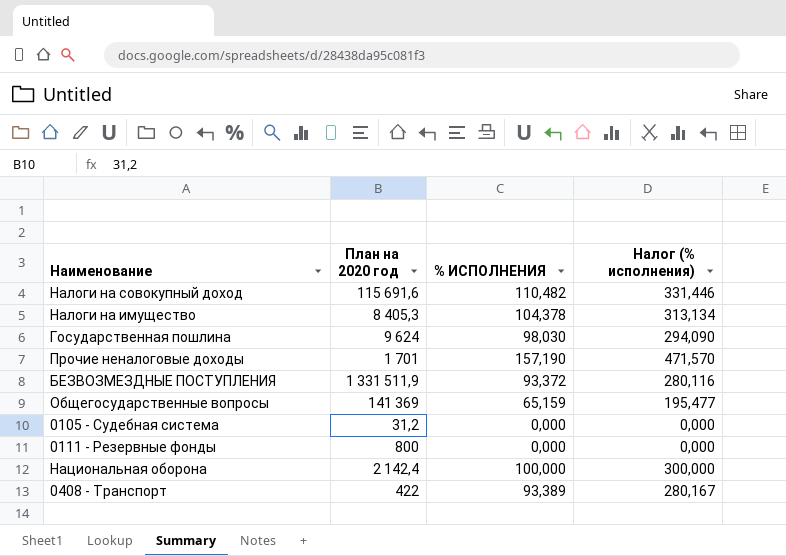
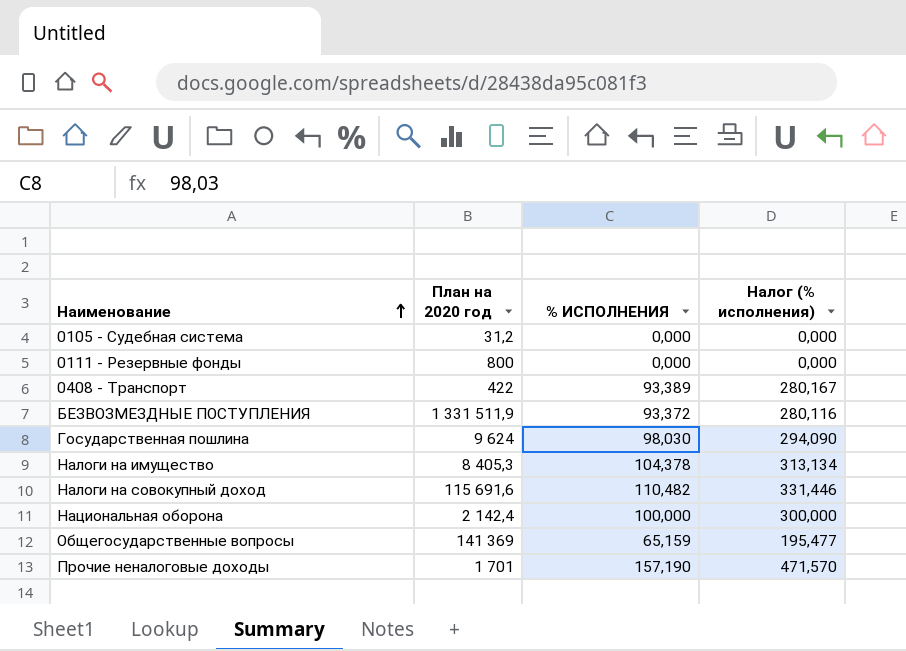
row order: none -> Наименование ascending

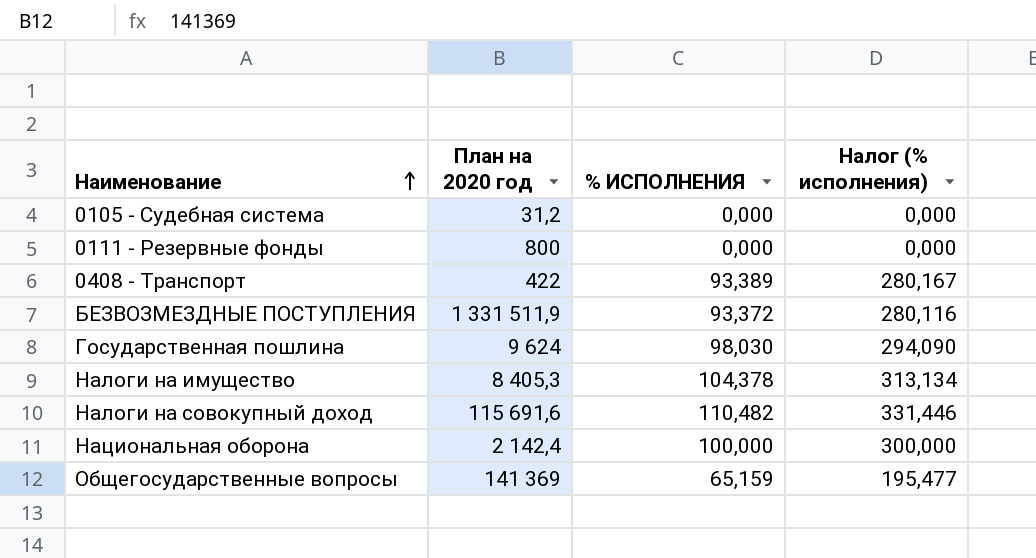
row Прочие неналоговые доходы: 1 701 | 157,190 | 471,570 -> none

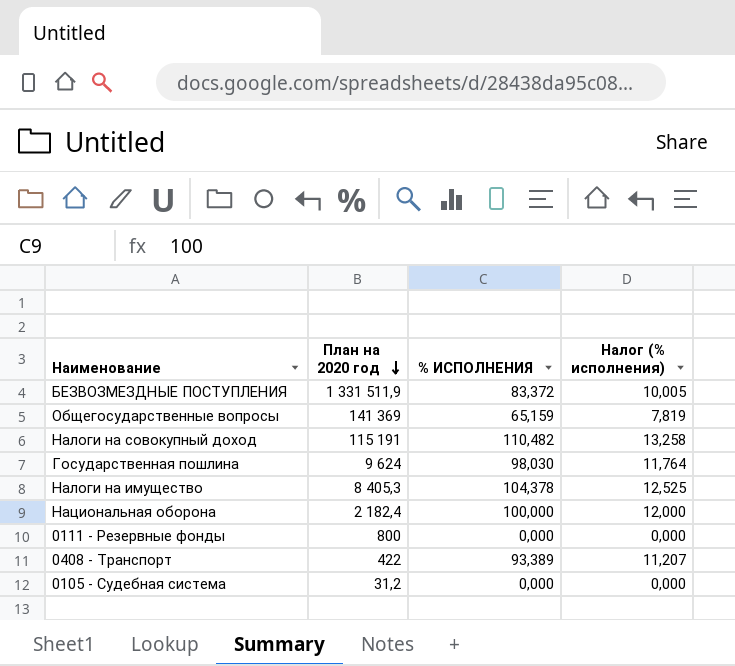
row order: Наименование ascending -> План на 2020 год descending
column Налог (% исполнения) | formula: [% ИСПОЛНЕНИЯ] * 3 -> [% ИСПОЛНЕНИЯ] * 0,12
БЕЗВОЗМЕЗДНЫЕ ПОСТУПЛЕНИЯ | % ИСПОЛНЕНИЯ: 93,372 -> 83,372
Налоги на совокупный доход | План на 2020 год: 115 691,6 -> 115 191
Национальная оборона | План на 2020 год: 2 142,4 -> 2 182,4

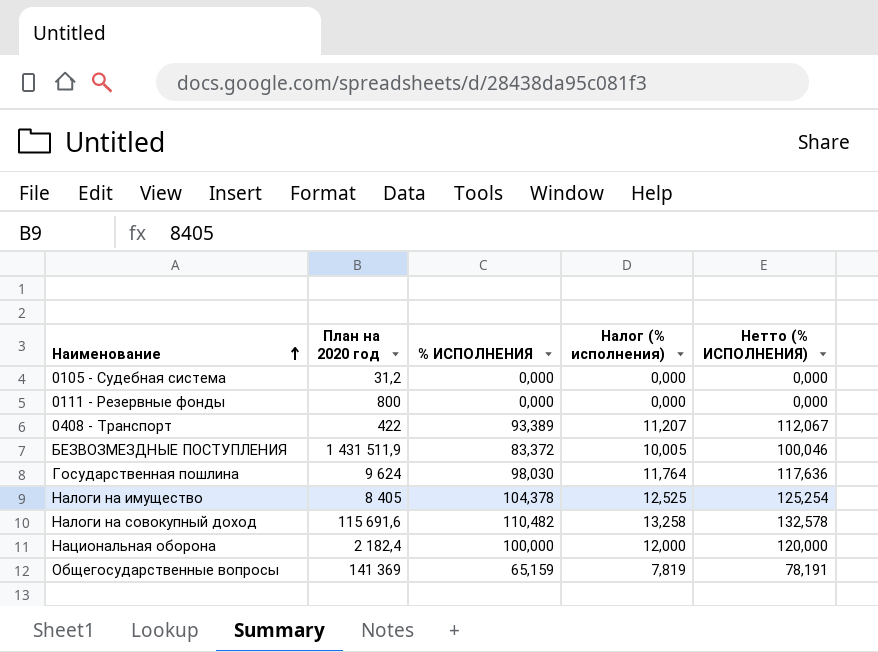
row order: План на 2020 год descending -> Наименование ascending
column Нетто (% ИСПОЛНЕНИЯ) | formula: none -> [% ИСПОЛНЕНИЯ] * 1,2
БЕЗВОЗМЕЗДНЫЕ ПОСТУПЛЕНИЯ | План на 2020 год: 1 331 511,9 -> 1 431 511,9
Налоги на имущество | План на 2020 год: 8 405,3 -> 8 405
Налоги на совокупный доход | План на 2020 год: 115 191 -> 115 691,6

